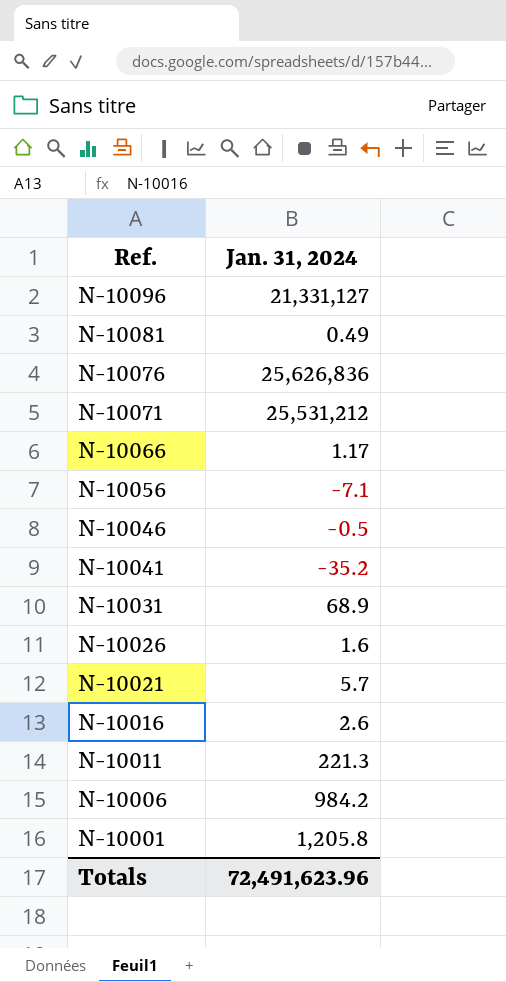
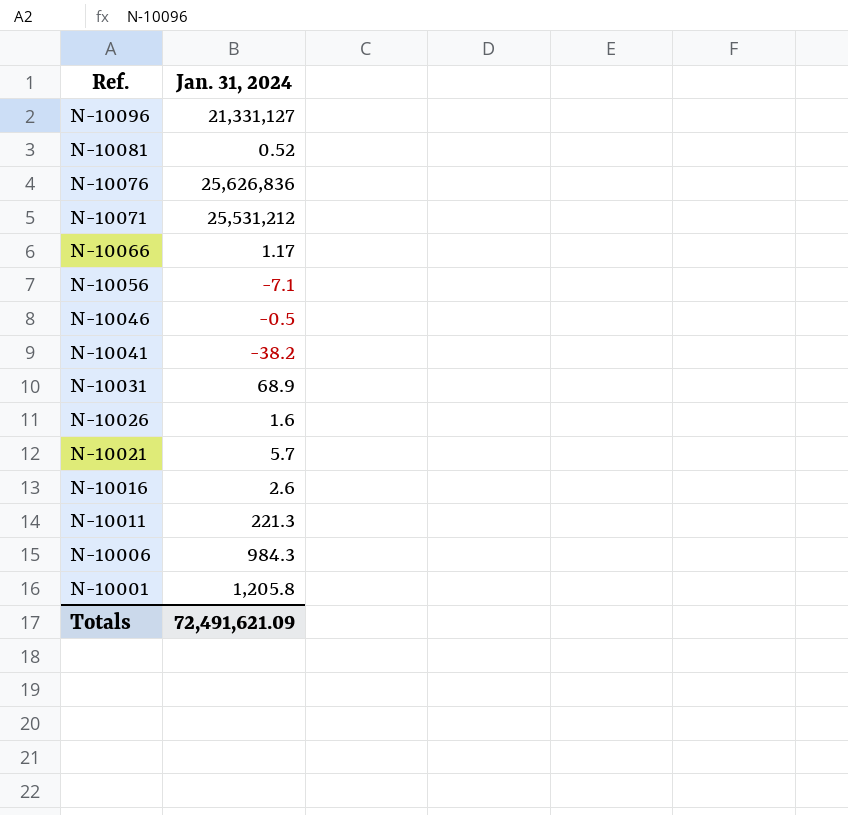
N-10081 | Jan. 31, 2024: 0.49 -> 0.52
N-10041 | Jan. 31, 2024: -35.2 -> -38.2
N-10006 | Jan. 31, 2024: 984.2 -> 984.3
Totals | Jan. 31, 2024: 72,491,623.96 -> 72,491,621.09

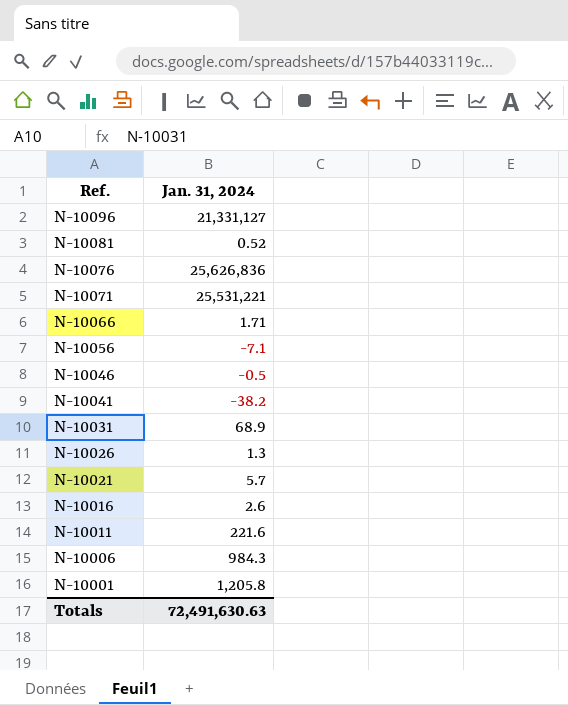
N-10071 | Jan. 31, 2024: 25,531,212 -> 25,531,221
N-10066 | Jan. 31, 2024: 1.17 -> 1.71
N-10026 | Jan. 31, 2024: 1.6 -> 1.3
N-10011 | Jan. 31, 2024: 221.3 -> 221.6
Totals | Jan. 31, 2024: 72,491,621.09 -> 72,491,630.63

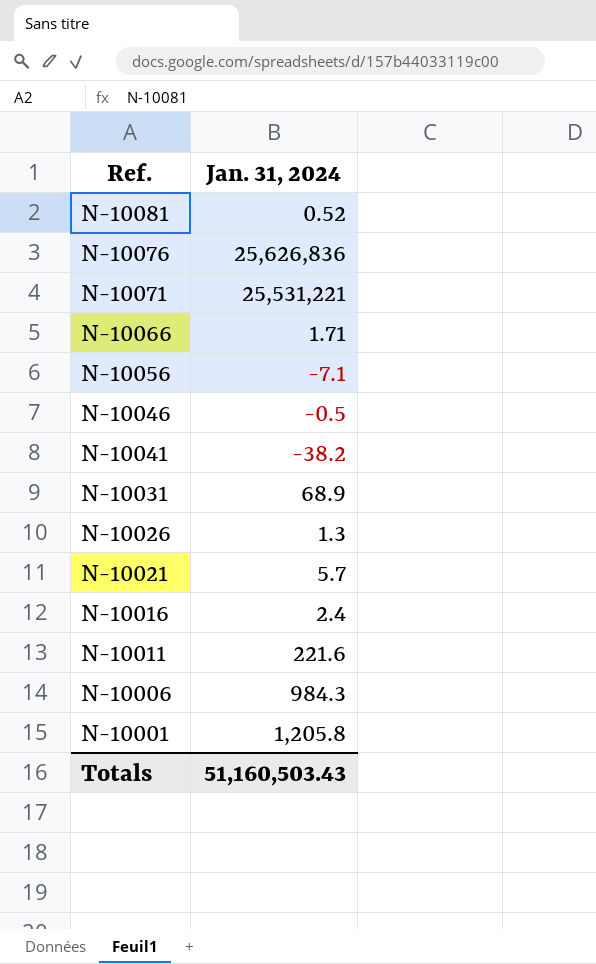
row N-10096: 21,331,127 -> none
N-10016 | Jan. 31, 2024: 2.6 -> 2.4
Totals | Jan. 31, 2024: 72,491,630.63 -> 51,160,503.43

